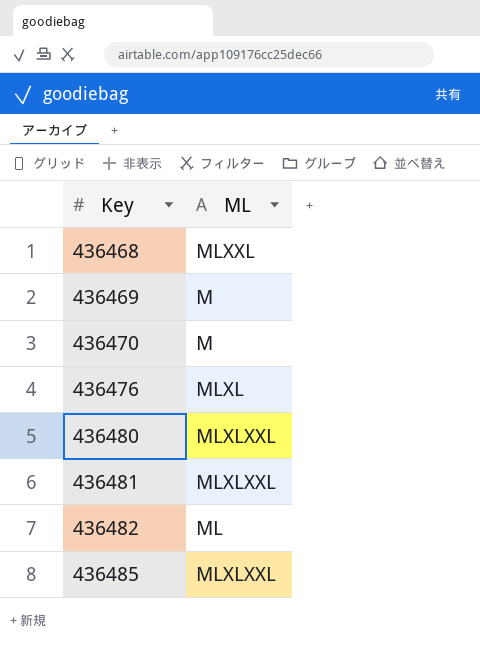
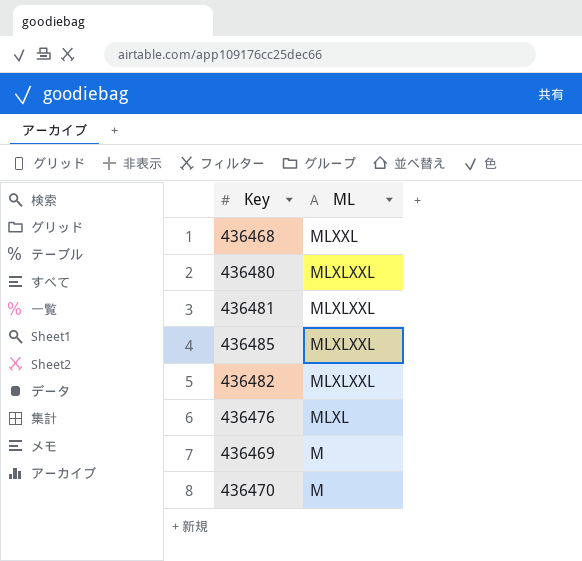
row order: Key ascending -> ML descending
436482 | ML: ML -> MLXLXXL

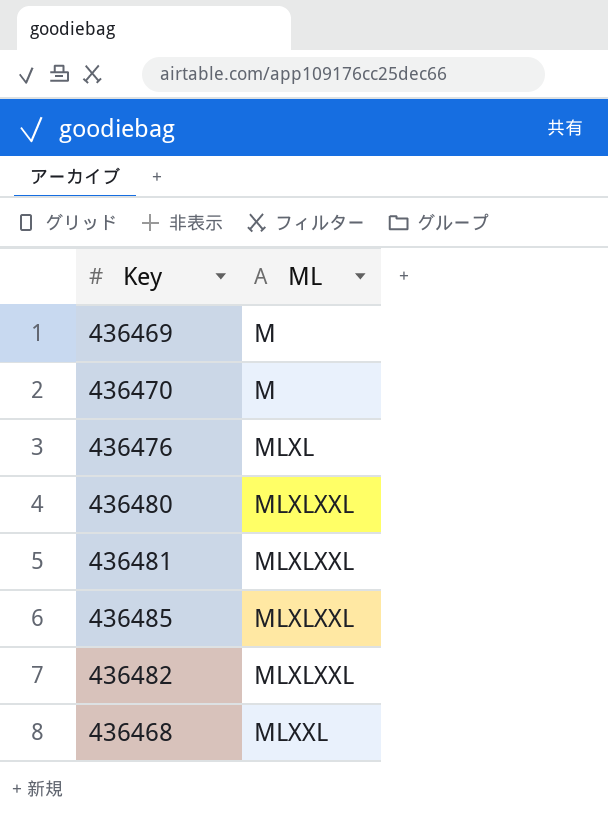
row order: ML descending -> ML ascending

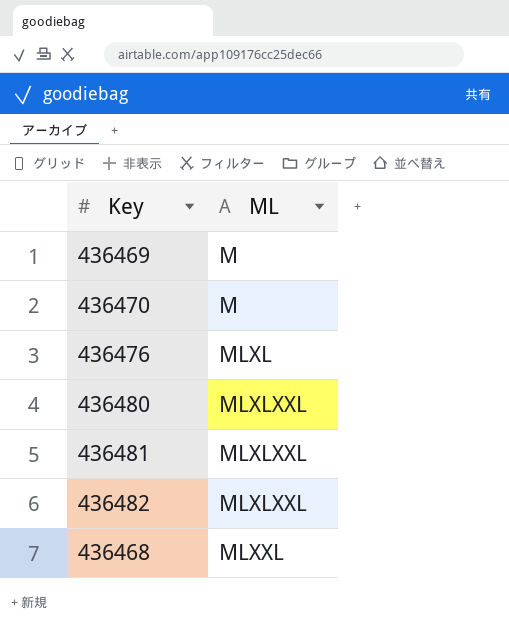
row 436485: MLXLXXL -> none

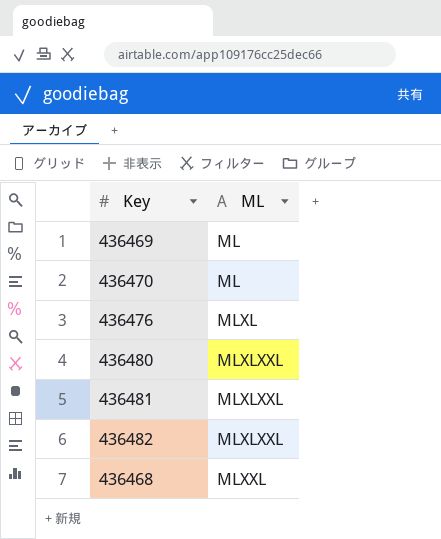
436469 | ML: M -> ML
436470 | ML: M -> ML

